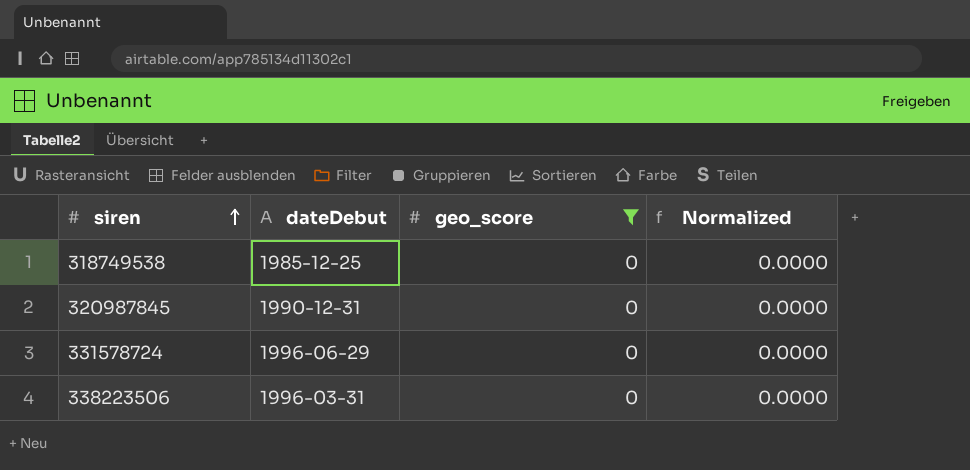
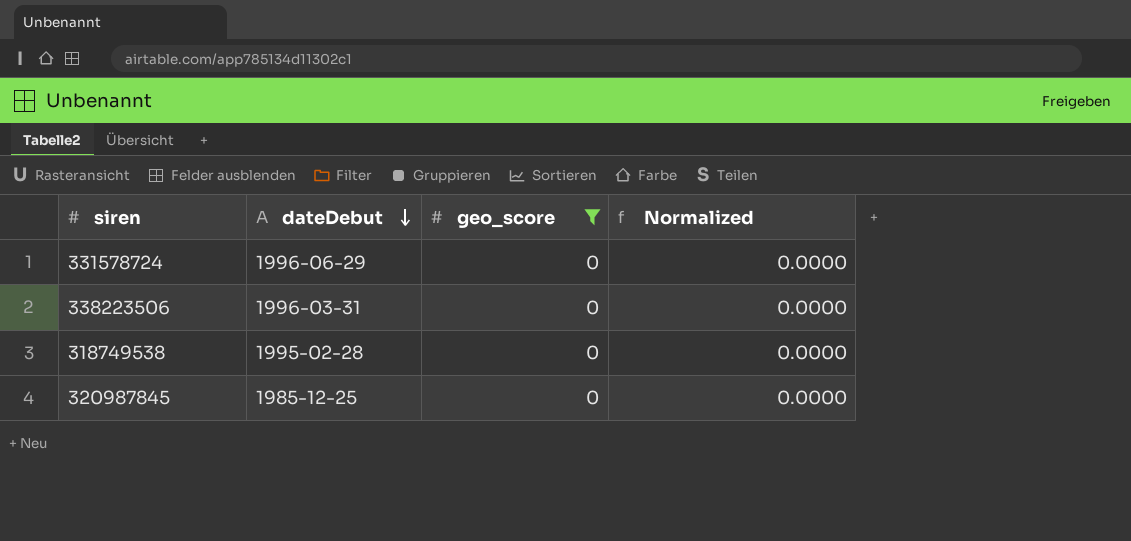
row order: siren ascending -> dateDebut descending
318749538 | dateDebut: 1985-12-25 -> 1995-02-28
320987845 | dateDebut: 1990-12-31 -> 1985-12-25

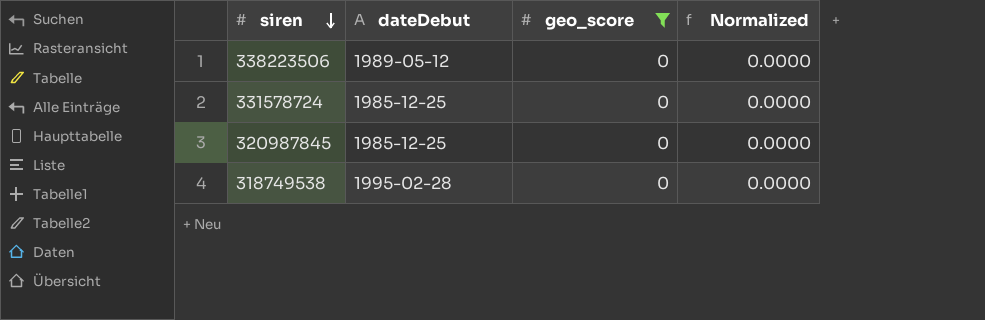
row order: dateDebut descending -> siren descending
338223506 | dateDebut: 1996-03-31 -> 1989-05-12
331578724 | dateDebut: 1996-06-29 -> 1985-12-25

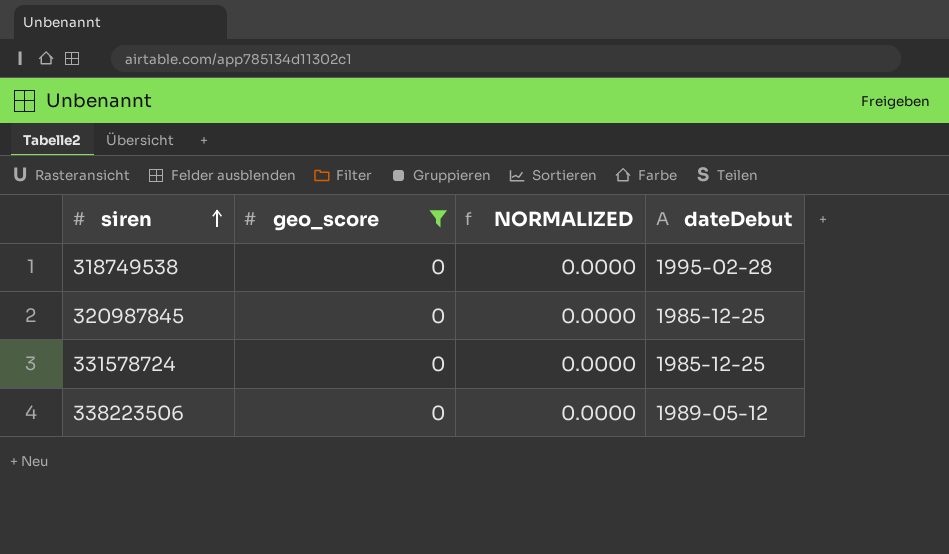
row order: siren descending -> siren ascending
column name: Normalized -> NORMALIZED
column dateDebut | position: 2 -> 4

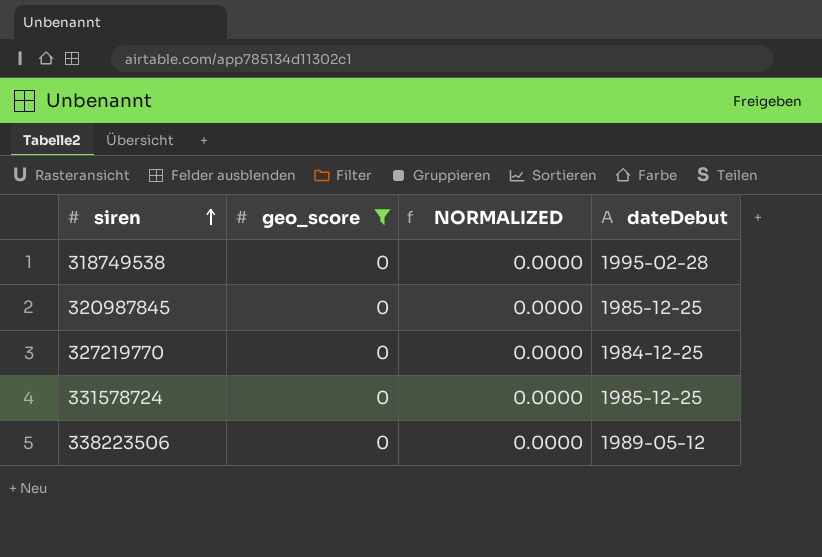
row 327219770: none -> 0 | 0.0000 | 1984-12-25

